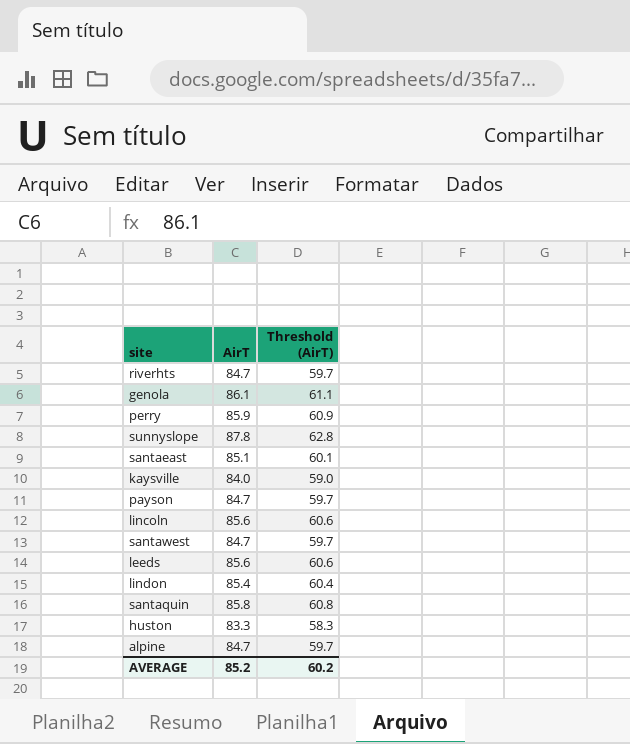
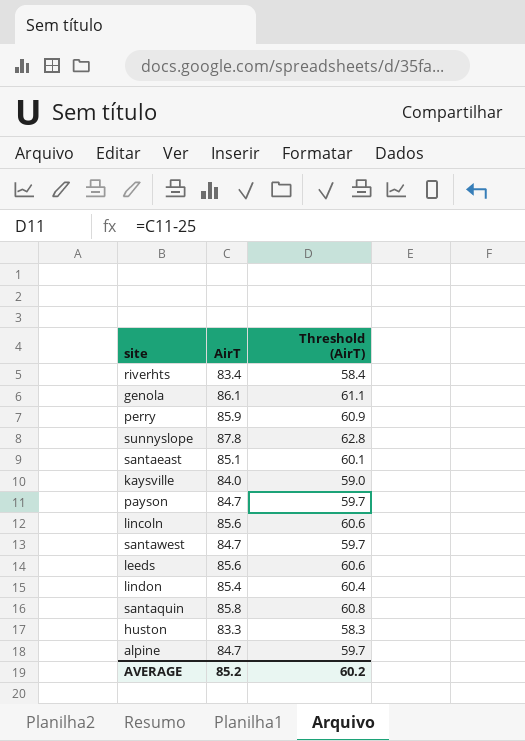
riverhts | AirT: 84.7 -> 83.4
riverhts | Threshold (AirT): 59.7 -> 58.4

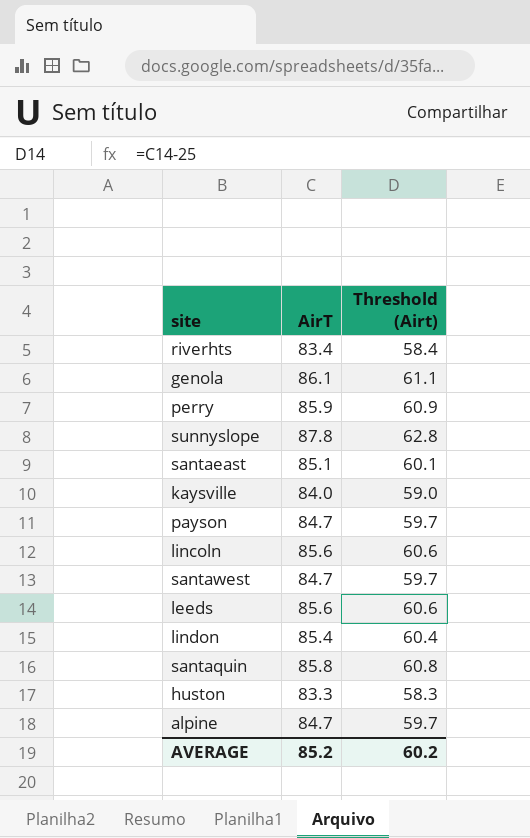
column name: Threshold (AirT) -> Threshold (Airt)

